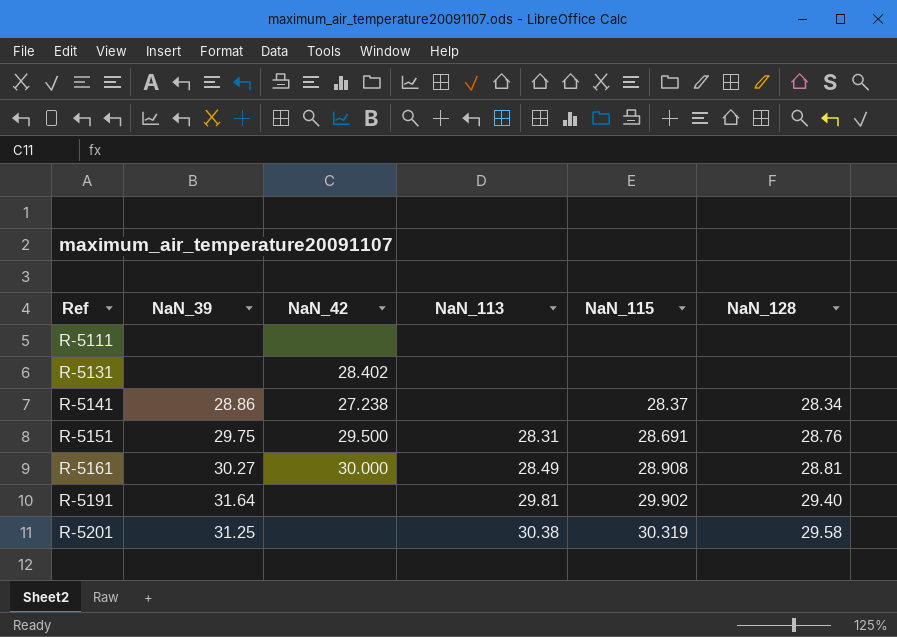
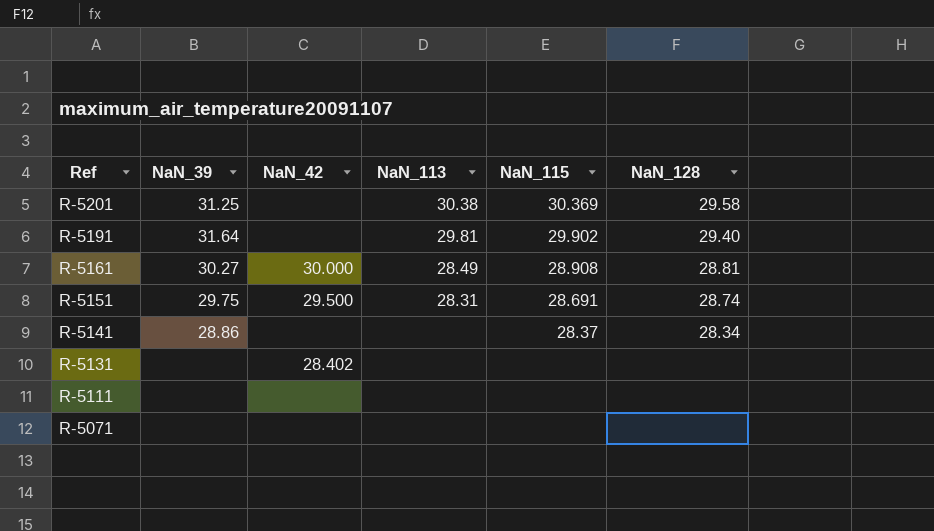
row order: Ref ascending -> Ref descending
R-5201 | NaN_115: 30.319 -> 30.369
R-5151 | NaN_128: 28.76 -> 28.74
R-5141 | NaN_42: 27.238 -> none
row R-5071: none -> none | none | none | none | none

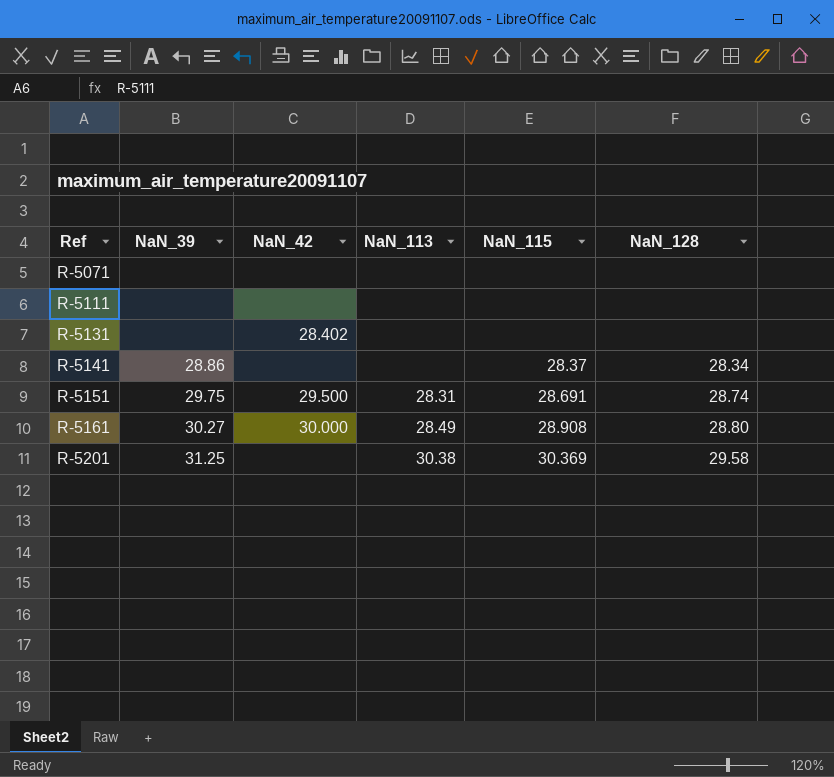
row order: Ref descending -> Ref ascending
row R-5191: 31.64 | none | 29.81 | 29.902 | 29.40 -> none
R-5161 | NaN_128: 28.81 -> 28.80

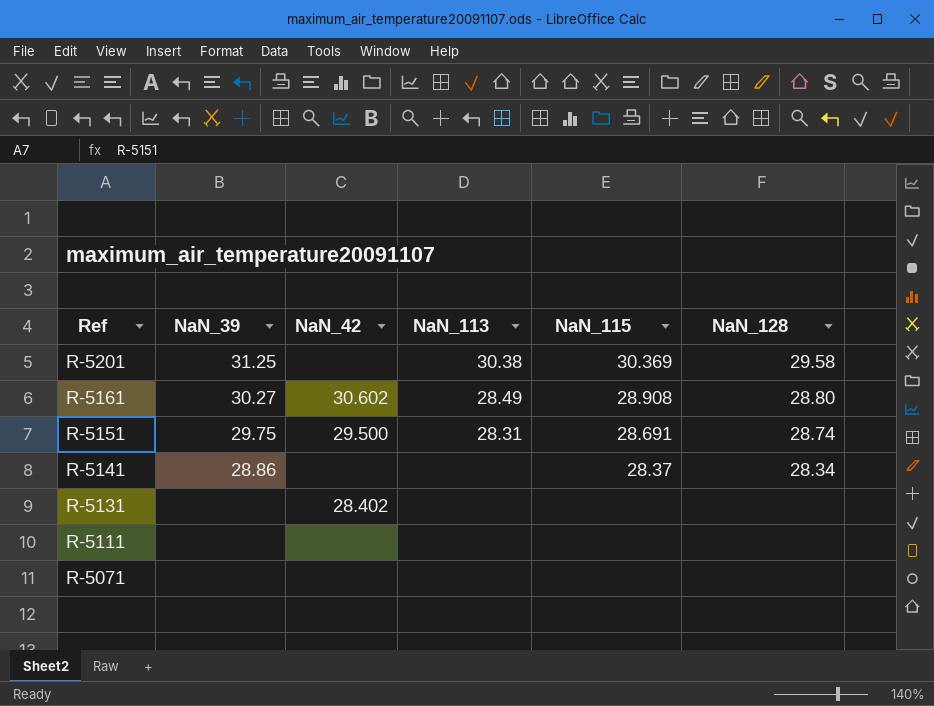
row order: Ref ascending -> Ref descending
R-5161 | NaN_42: 30.000 -> 30.602

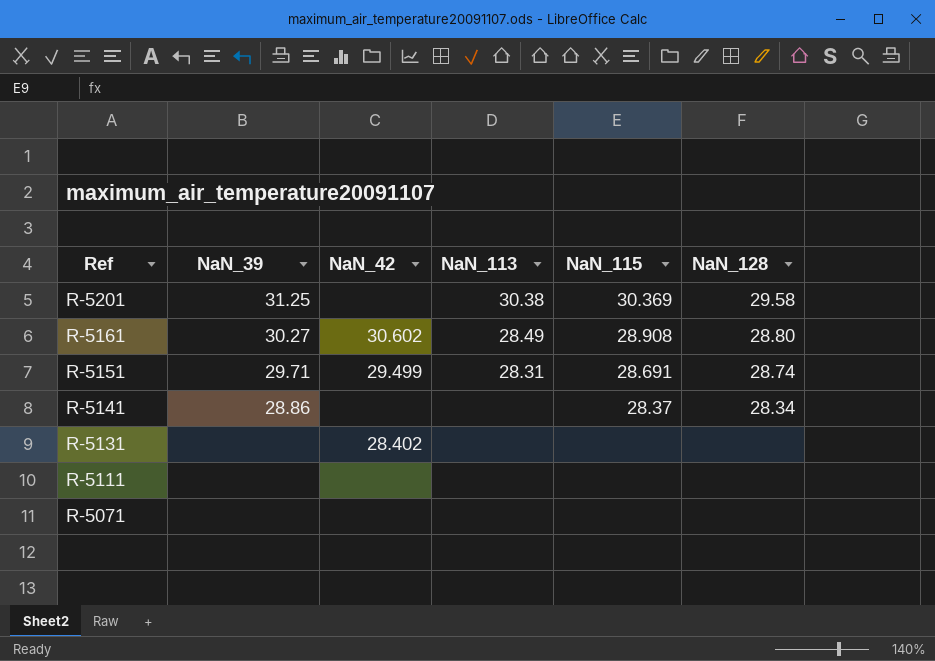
R-5151 | NaN_39: 29.75 -> 29.71
R-5151 | NaN_42: 29.500 -> 29.499

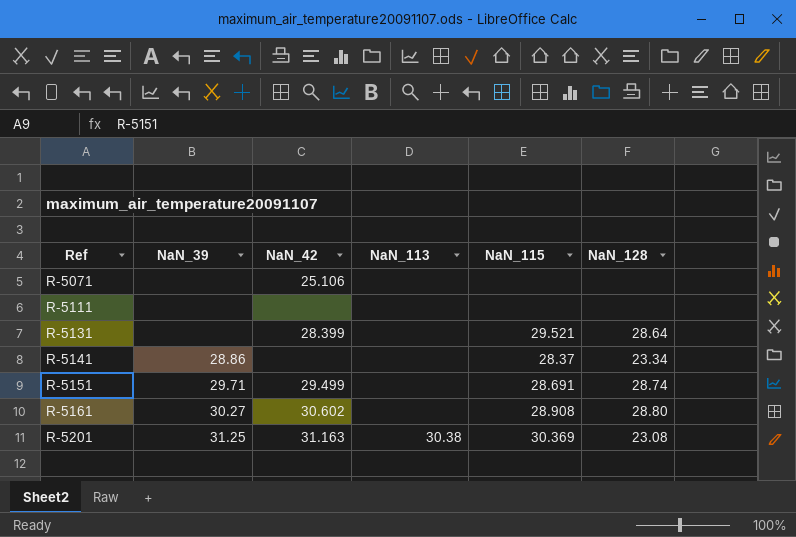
row order: Ref descending -> Ref ascending
R-5071 | NaN_42: none -> 25.106
R-5131 | NaN_42: 28.402 -> 28.399
R-5131 | NaN_115: none -> 29.521
R-5131 | NaN_128: none -> 28.64
R-5141 | NaN_128: 28.34 -> 23.34
R-5151 | NaN_113: 28.31 -> none
R-5161 | NaN_113: 28.49 -> none
R-5201 | NaN_42: none -> 31.163
R-5201 | NaN_128: 29.58 -> 23.08

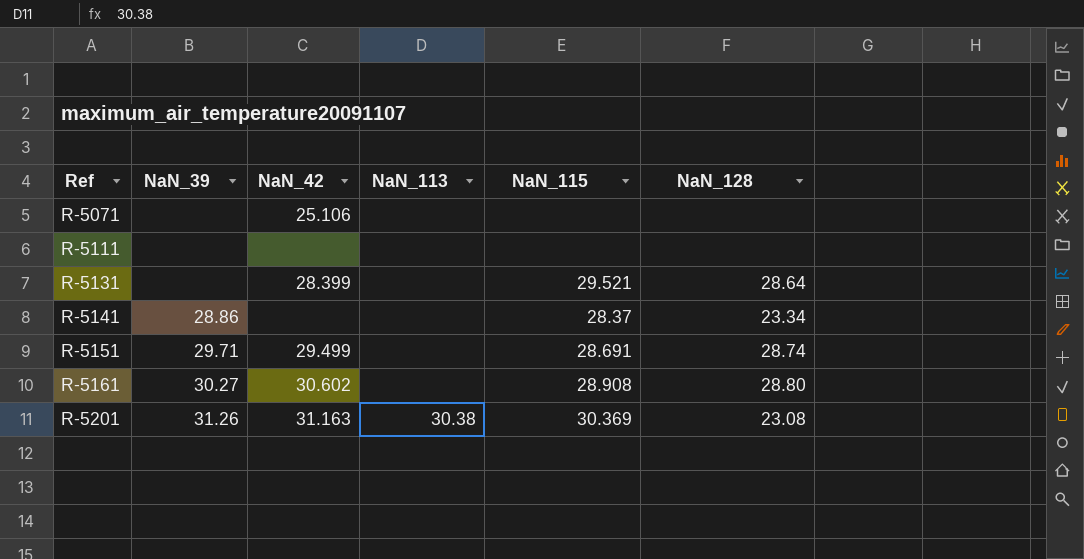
R-5201 | NaN_39: 31.25 -> 31.26

